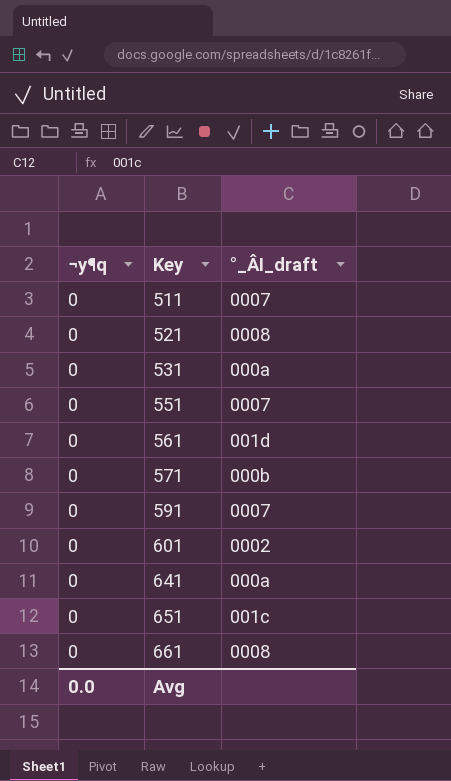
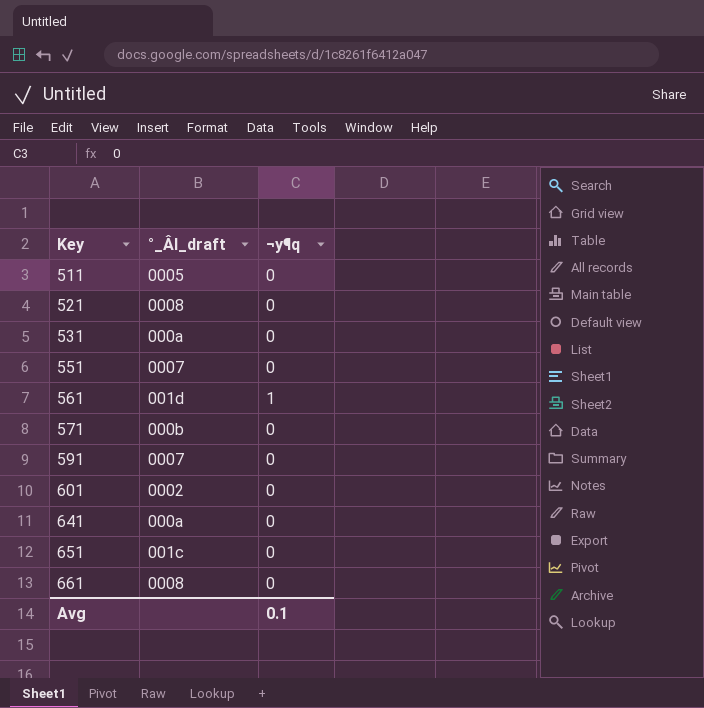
column ¬y¶q | position: 1 -> 3
511 | °_ÂI_draft: 0007 -> 0005
561 | ¬y¶q: 0 -> 1
Avg | ¬y¶q: 0.0 -> 0.1

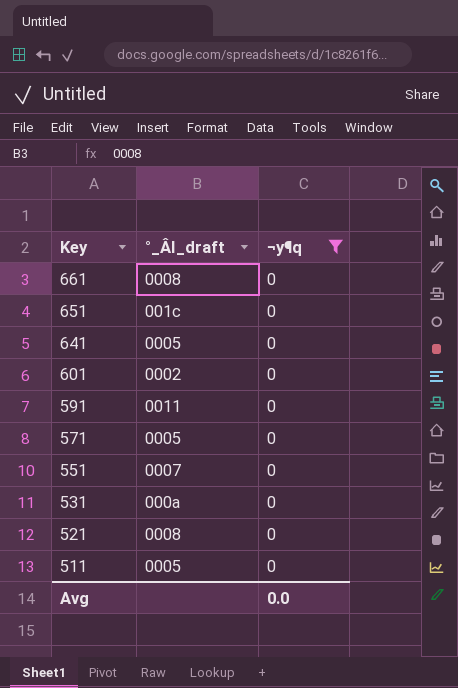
filter: none -> ¬y¶q = 0
row order: Key ascending -> Key descending
641 | °_ÂI_draft: 000a -> 0005
591 | °_ÂI_draft: 0007 -> 0011
571 | °_ÂI_draft: 000b -> 0005
Avg | ¬y¶q: 0.1 -> 0.0

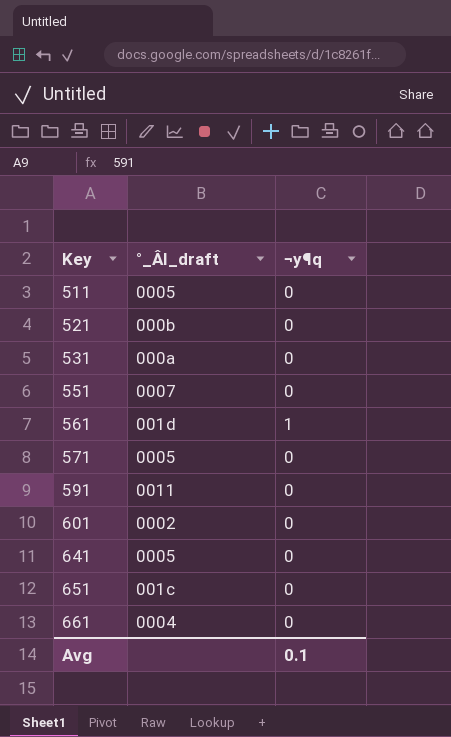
filter: ¬y¶q = 0 -> none
row order: Key descending -> Key ascending
521 | °_ÂI_draft: 0008 -> 000b
661 | °_ÂI_draft: 0008 -> 0004
Avg | ¬y¶q: 0.0 -> 0.1

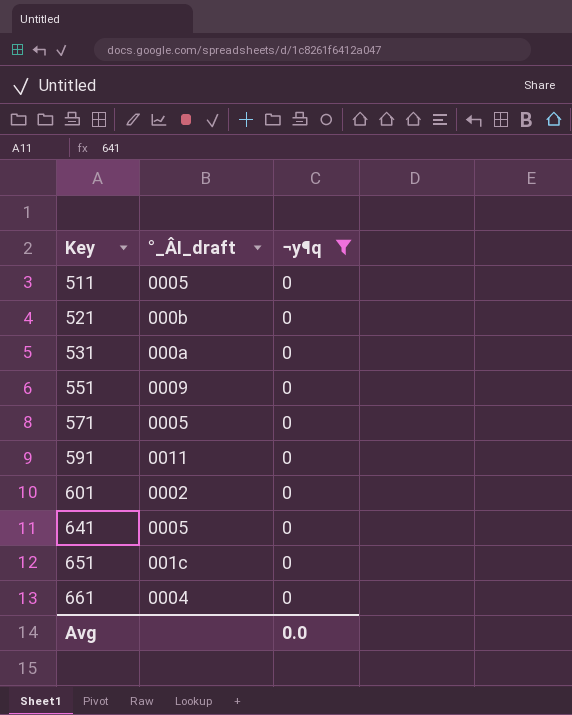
filter: none -> ¬y¶q = 0
551 | °_ÂI_draft: 0007 -> 0009
Avg | ¬y¶q: 0.1 -> 0.0

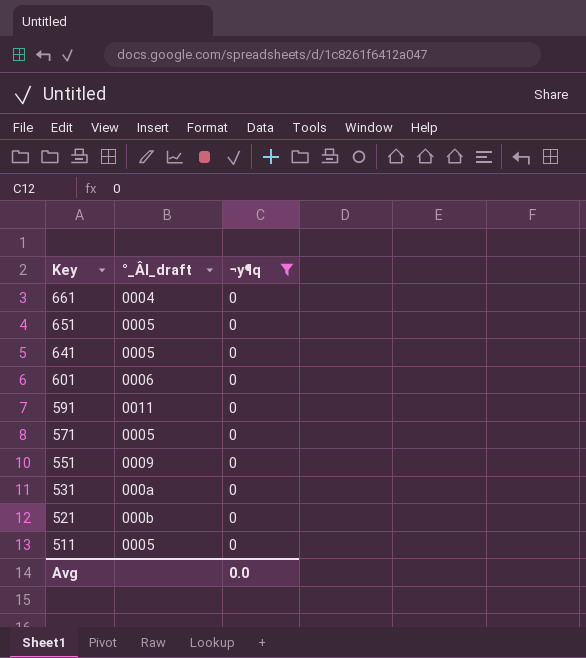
row order: Key ascending -> Key descending
651 | °_ÂI_draft: 001c -> 0005
601 | °_ÂI_draft: 0002 -> 0006

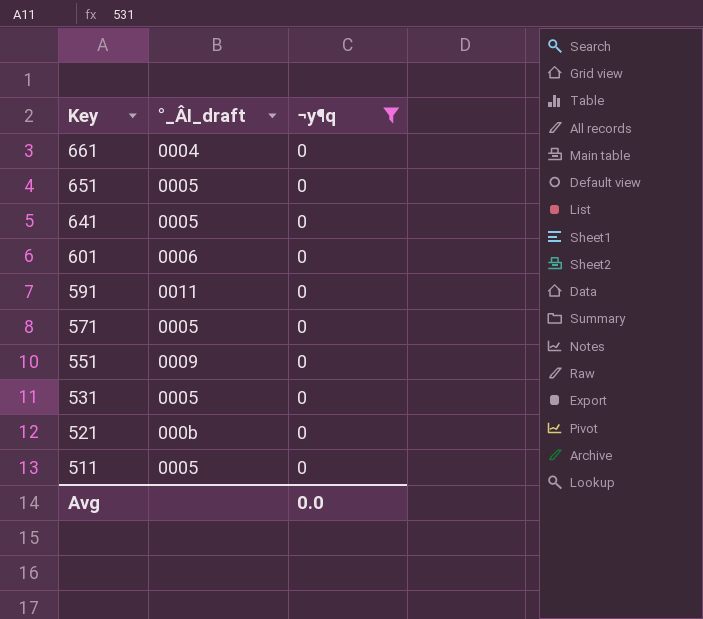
531 | °_ÂI_draft: 000a -> 0005

